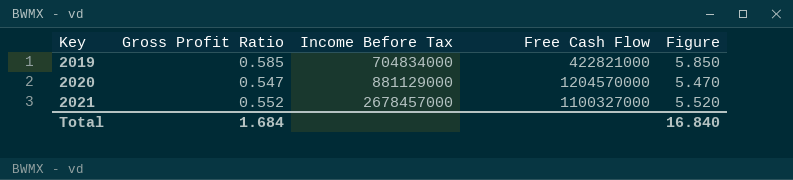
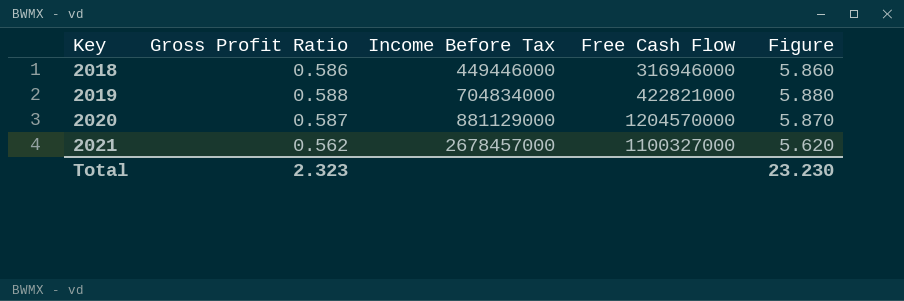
row 2018: none -> 0.586 | 449446000 | 316946000 | 5.860
2019 | Gross Profit Ratio: 0.585 -> 0.588
2019 | Figure: 5.850 -> 5.880
2020 | Gross Profit Ratio: 0.547 -> 0.587
2020 | Figure: 5.470 -> 5.870
2021 | Gross Profit Ratio: 0.552 -> 0.562
2021 | Figure: 5.520 -> 5.620
Total | Gross Profit Ratio: 1.684 -> 2.323
Total | Figure: 16.840 -> 23.230

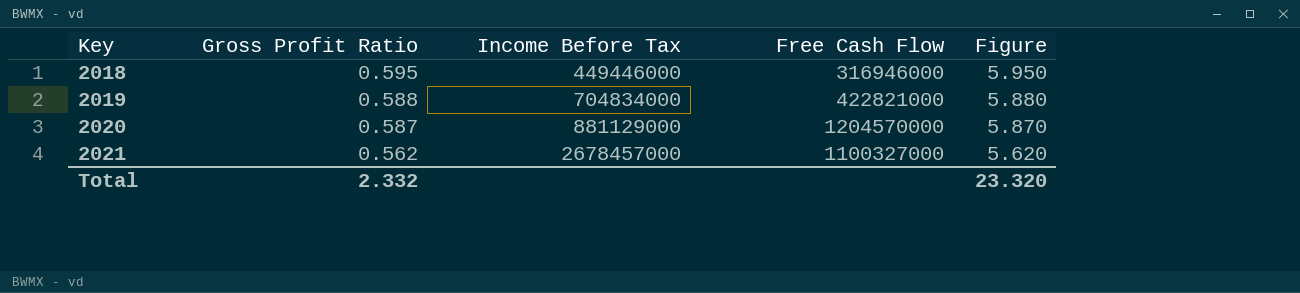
2018 | Gross Profit Ratio: 0.586 -> 0.595
2018 | Figure: 5.860 -> 5.950
Total | Gross Profit Ratio: 2.323 -> 2.332
Total | Figure: 23.230 -> 23.320

